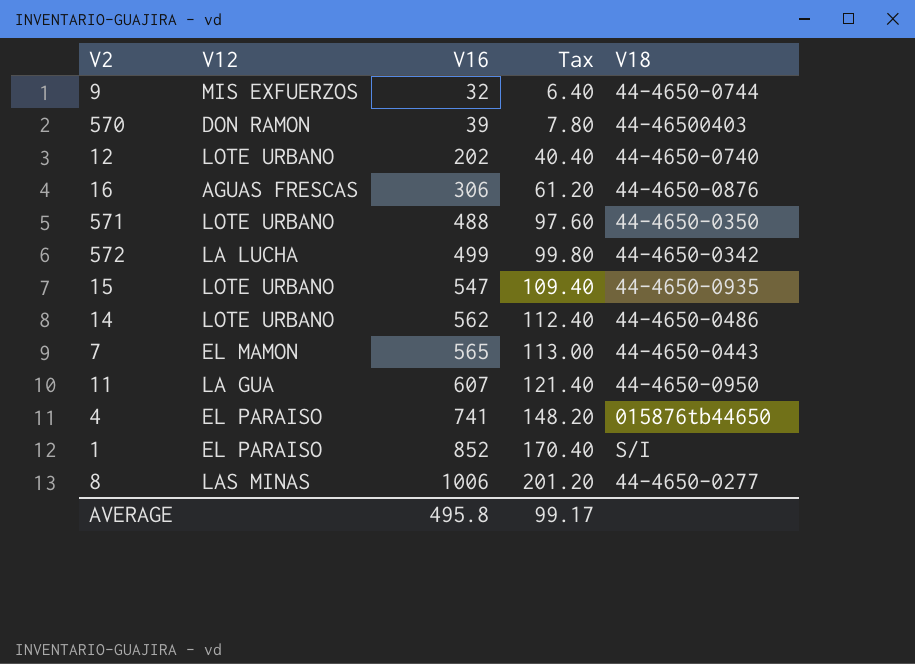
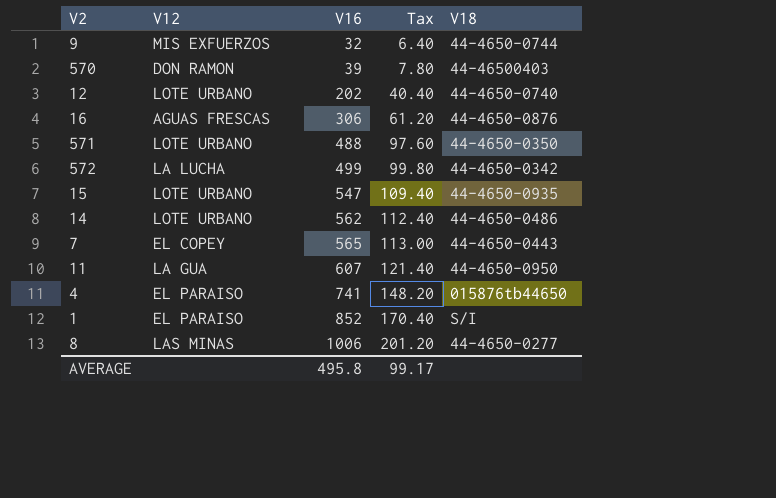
7 | V12: EL MAMON -> EL COPEY

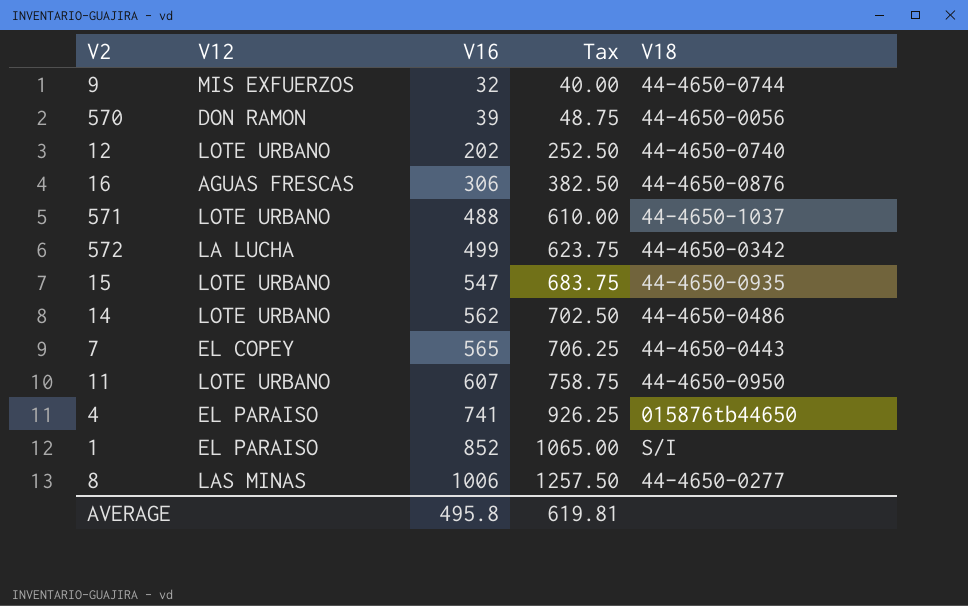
column Tax | formula: [V16] * 0.2 -> [V16] * 1.25
570 | V18: 44-46500403 -> 44-4650-0056
571 | V18: 44-4650-0350 -> 44-4650-1037
11 | V12: LA GUA -> LOTE URBANO
AVERAGE | Tax: 99.17 -> 619.81

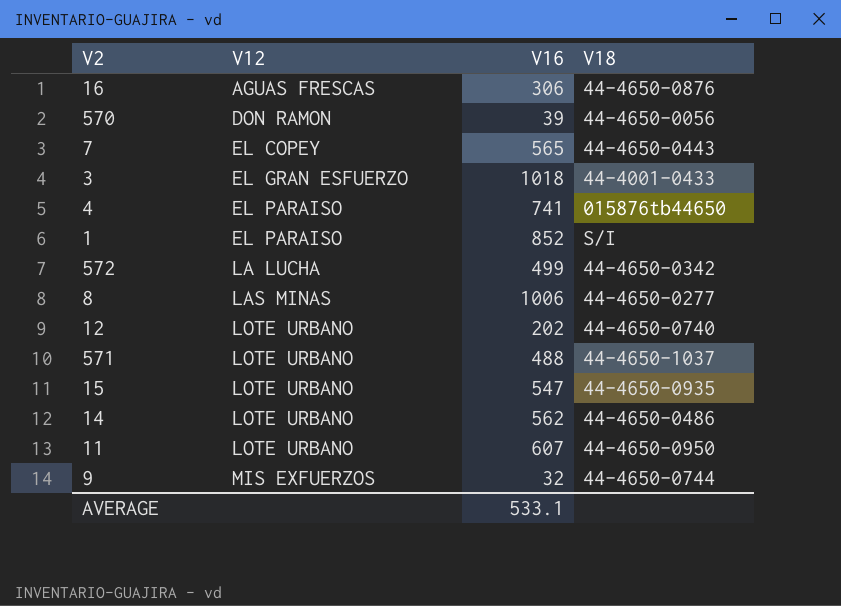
row order: V16 ascending -> V12 ascending
column Tax | formula: [V16] * 1.25 -> none
row 3: none -> EL GRAN ESFUERZO | 1018 | 44-4001-0433
AVERAGE | V16: 495.8 -> 533.1

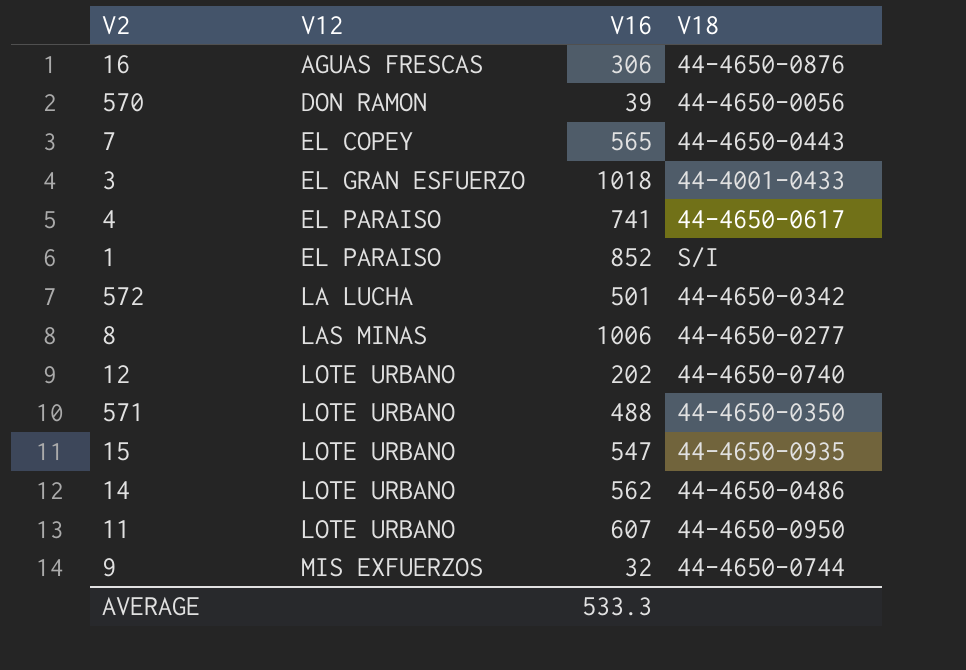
4 | V18: 015876tb44650 -> 44-4650-0617
572 | V16: 499 -> 501
571 | V18: 44-4650-1037 -> 44-4650-0350
AVERAGE | V16: 533.1 -> 533.3

